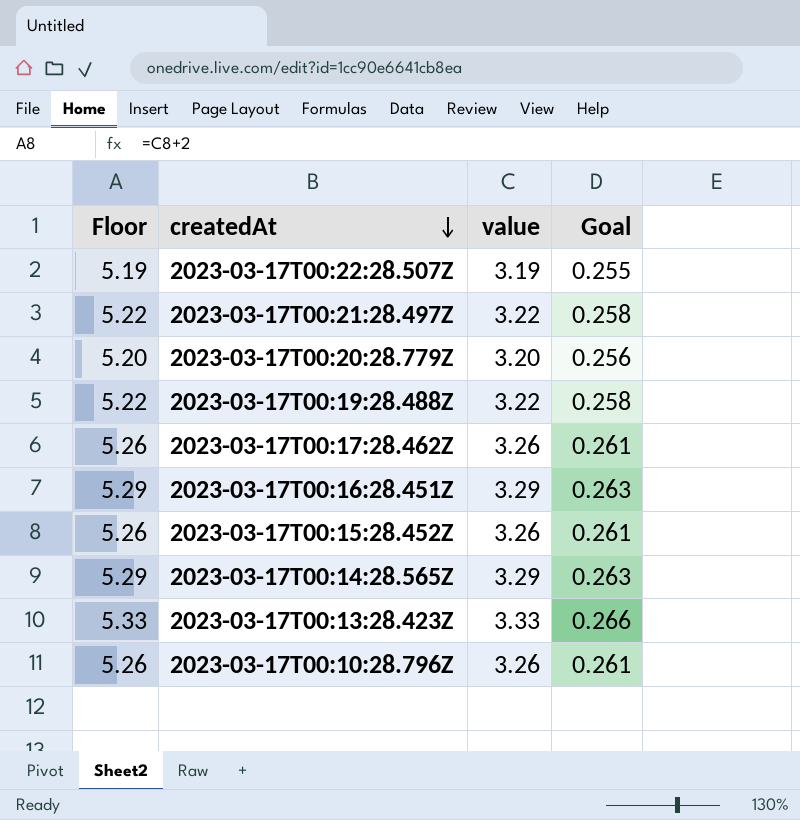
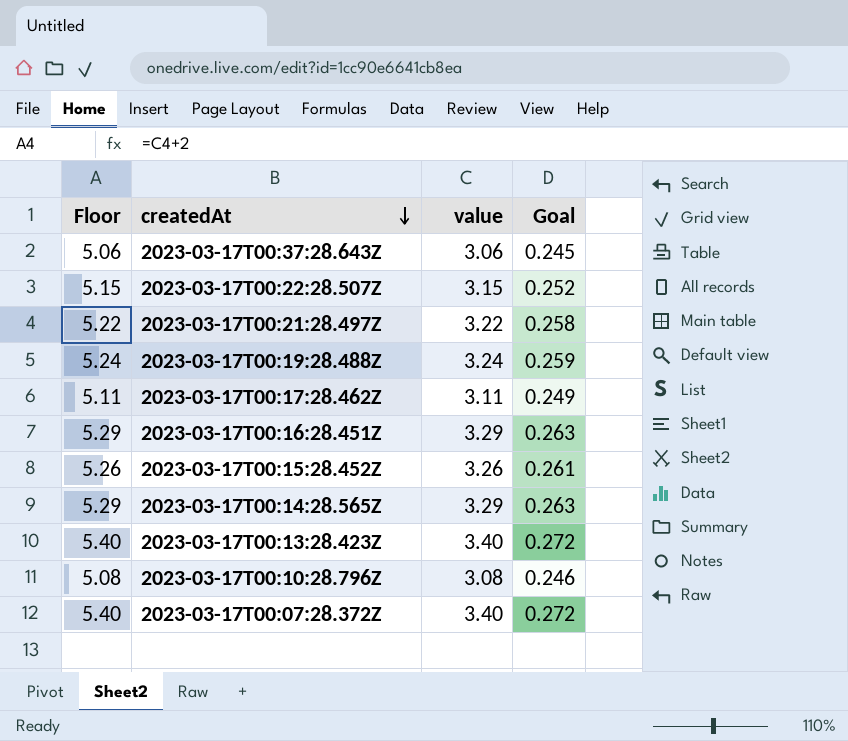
row 2023-03-17T00:20:28.779Z: 5.20 | 3.20 | 0.256 -> none
row 2023-03-17T00:37:28.643Z: none -> 5.06 | 3.06 | 0.245
2023-03-17T00:22:28.507Z | Floor: 5.19 -> 5.15
2023-03-17T00:22:28.507Z | value: 3.19 -> 3.15
2023-03-17T00:22:28.507Z | Goal: 0.255 -> 0.252
2023-03-17T00:19:28.488Z | Floor: 5.22 -> 5.24
2023-03-17T00:19:28.488Z | value: 3.22 -> 3.24
2023-03-17T00:19:28.488Z | Goal: 0.258 -> 0.259
2023-03-17T00:17:28.462Z | Floor: 5.26 -> 5.11
2023-03-17T00:17:28.462Z | value: 3.26 -> 3.11
2023-03-17T00:17:28.462Z | Goal: 0.261 -> 0.249
2023-03-17T00:13:28.423Z | Floor: 5.33 -> 5.40
2023-03-17T00:13:28.423Z | value: 3.33 -> 3.40
2023-03-17T00:13:28.423Z | Goal: 0.266 -> 0.272
2023-03-17T00:10:28.796Z | Floor: 5.26 -> 5.08
2023-03-17T00:10:28.796Z | value: 3.26 -> 3.08
2023-03-17T00:10:28.796Z | Goal: 0.261 -> 0.246
row 2023-03-17T00:07:28.372Z: none -> 5.40 | 3.40 | 0.272

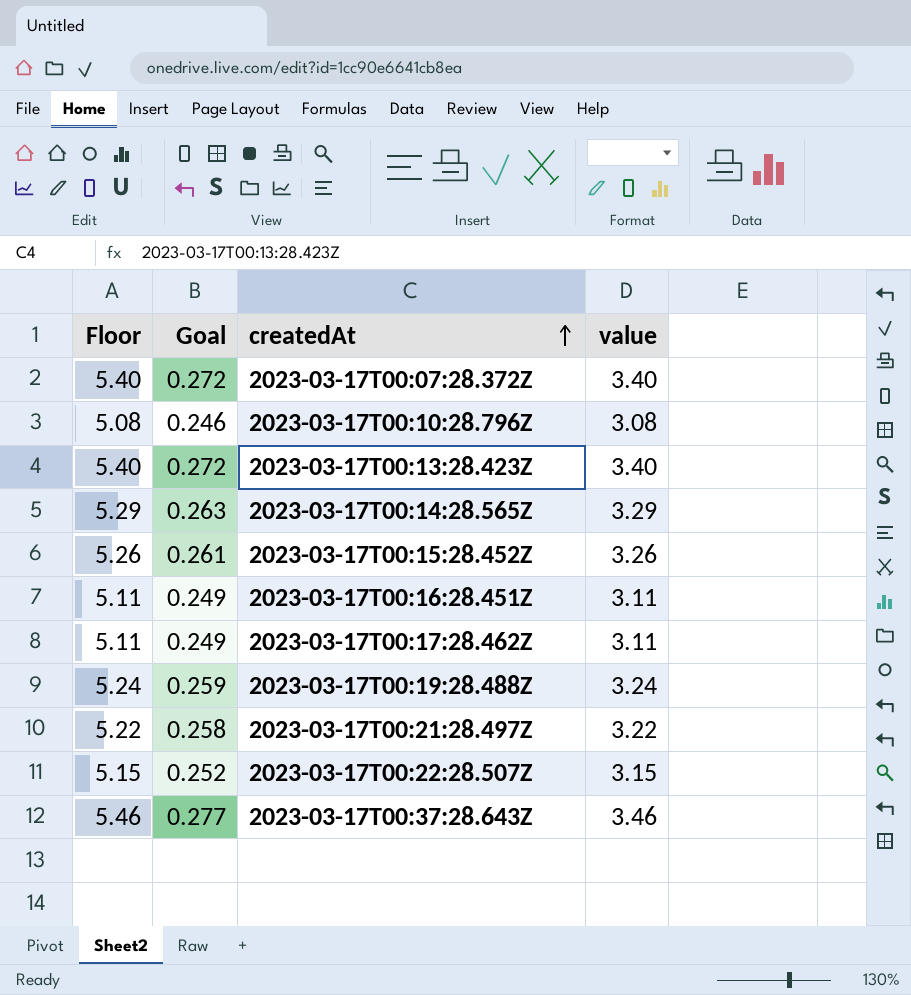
row order: createdAt descending -> createdAt ascending
column Goal | position: 4 -> 2
2023-03-17T00:16:28.451Z | Floor: 5.29 -> 5.11
2023-03-17T00:16:28.451Z | Goal: 0.263 -> 0.249
2023-03-17T00:16:28.451Z | value: 3.29 -> 3.11
2023-03-17T00:37:28.643Z | Floor: 5.06 -> 5.46
2023-03-17T00:37:28.643Z | Goal: 0.245 -> 0.277
2023-03-17T00:37:28.643Z | value: 3.06 -> 3.46

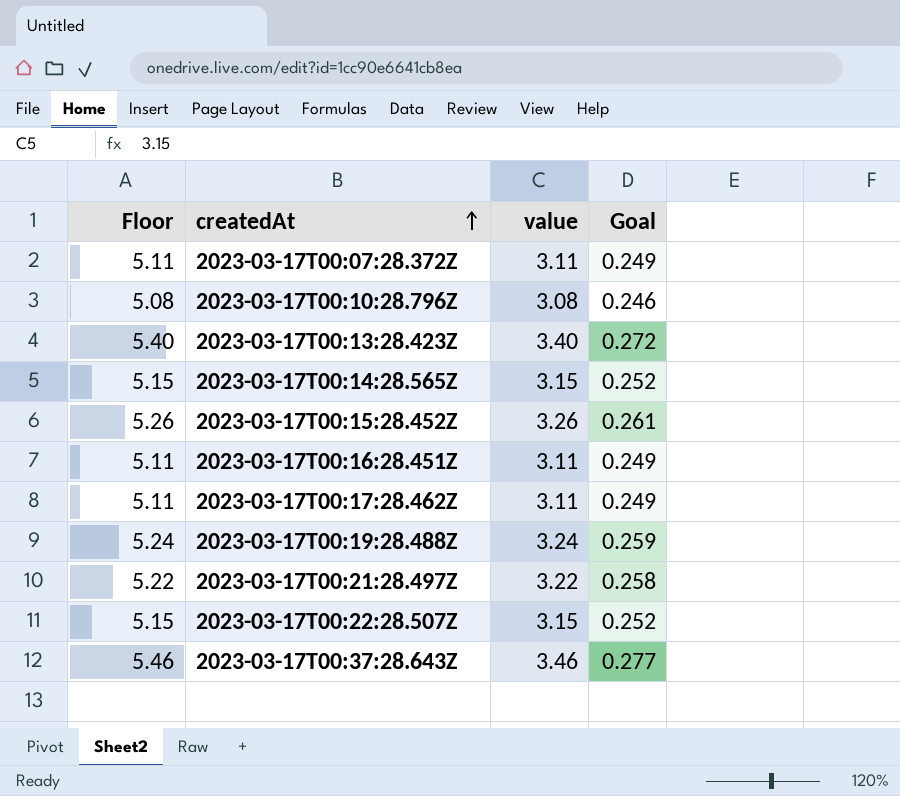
column Goal | position: 2 -> 4
2023-03-17T00:07:28.372Z | Floor: 5.40 -> 5.11
2023-03-17T00:07:28.372Z | value: 3.40 -> 3.11
2023-03-17T00:07:28.372Z | Goal: 0.272 -> 0.249
2023-03-17T00:14:28.565Z | Floor: 5.29 -> 5.15
2023-03-17T00:14:28.565Z | value: 3.29 -> 3.15
2023-03-17T00:14:28.565Z | Goal: 0.263 -> 0.252

